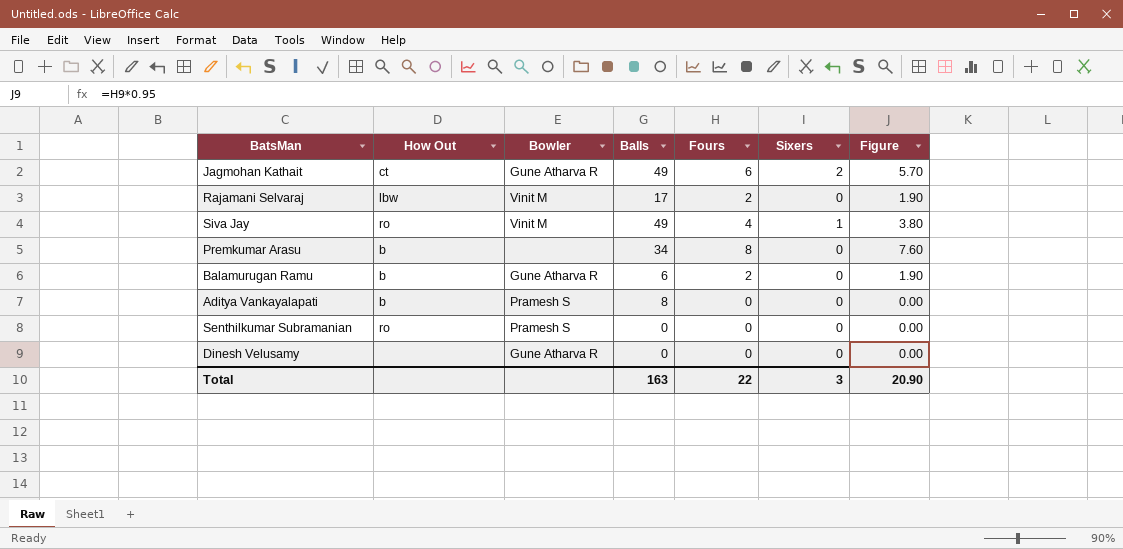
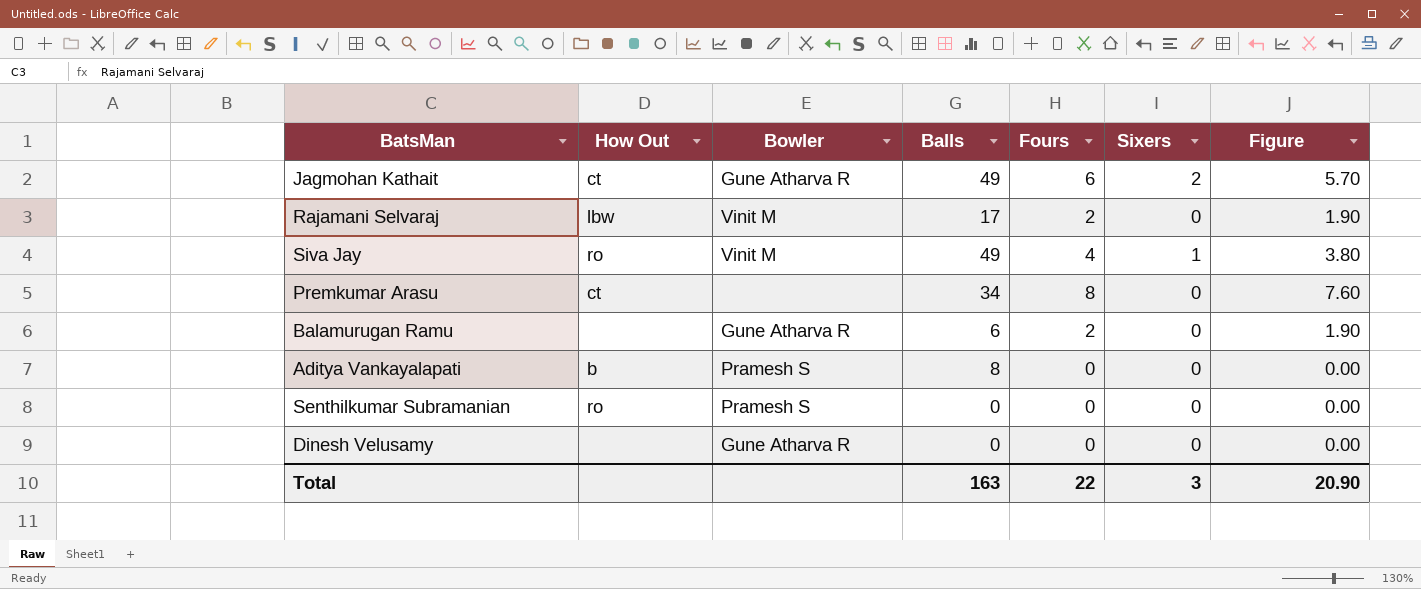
Premkumar Arasu | How Out: b -> ct
Balamurugan Ramu | How Out: b -> none

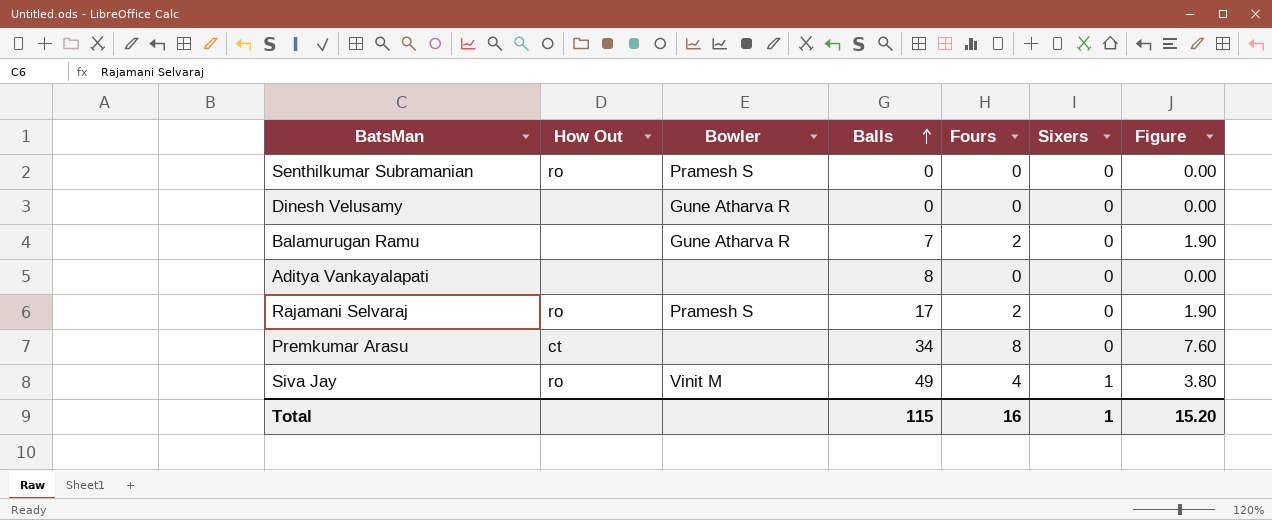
row order: none -> Balls ascending
row Jagmohan Kathait: ct | Gune Atharva R | 49 | 6 | 2 | 5.70 -> none
Balamurugan Ramu | Balls: 6 -> 7
Aditya Vankayalapati | How Out: b -> none
Aditya Vankayalapati | Bowler: Pramesh S -> none
Rajamani Selvaraj | How Out: lbw -> ro
Rajamani Selvaraj | Bowler: Vinit M -> Pramesh S
Total | Balls: 163 -> 115
Total | Fours: 22 -> 16
Total | Sixers: 3 -> 1
Total | Figure: 20.90 -> 15.20

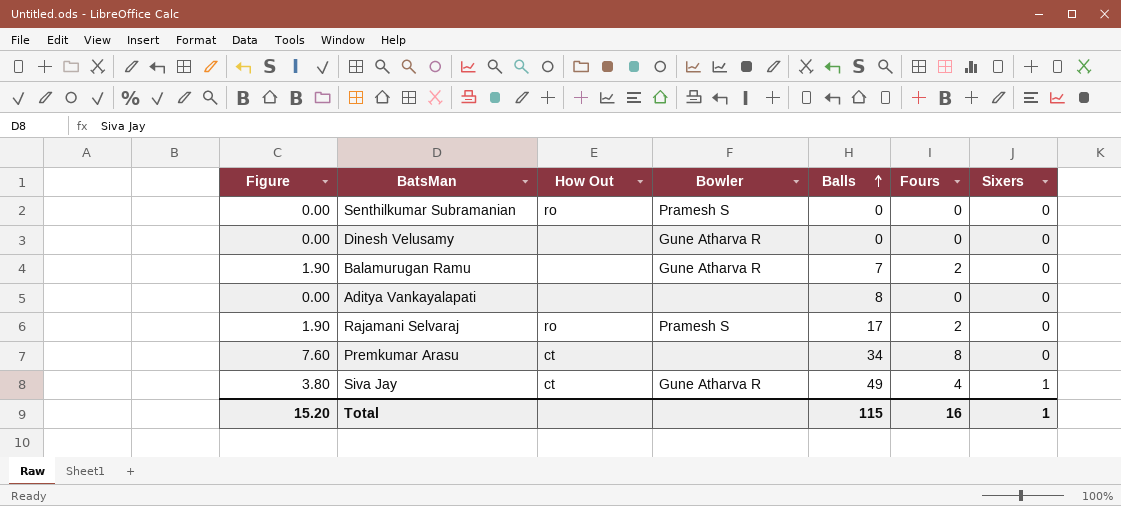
column Figure | position: 7 -> 1
Siva Jay | How Out: ro -> ct
Siva Jay | Bowler: Vinit M -> Gune Atharva R

